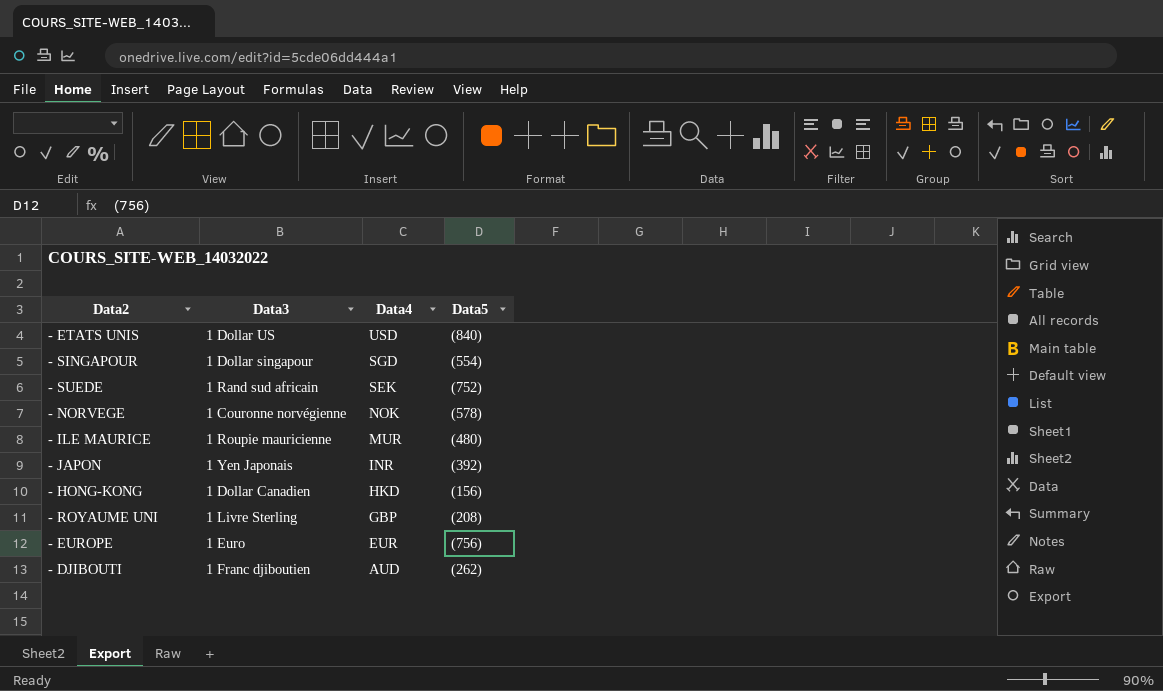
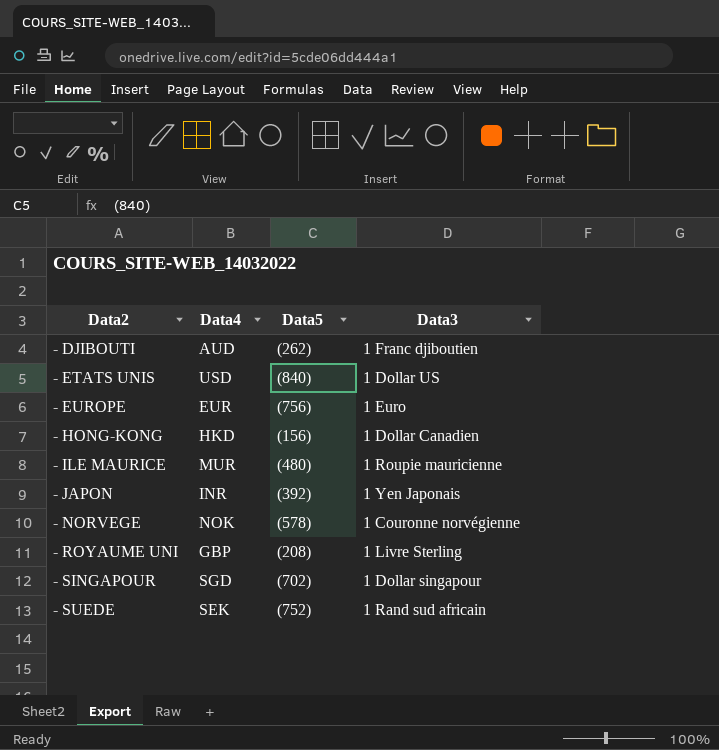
row order: Data4 descending -> Data2 ascending
column Data3 | position: 2 -> 4
- SINGAPOUR | Data5: (554) -> (702)

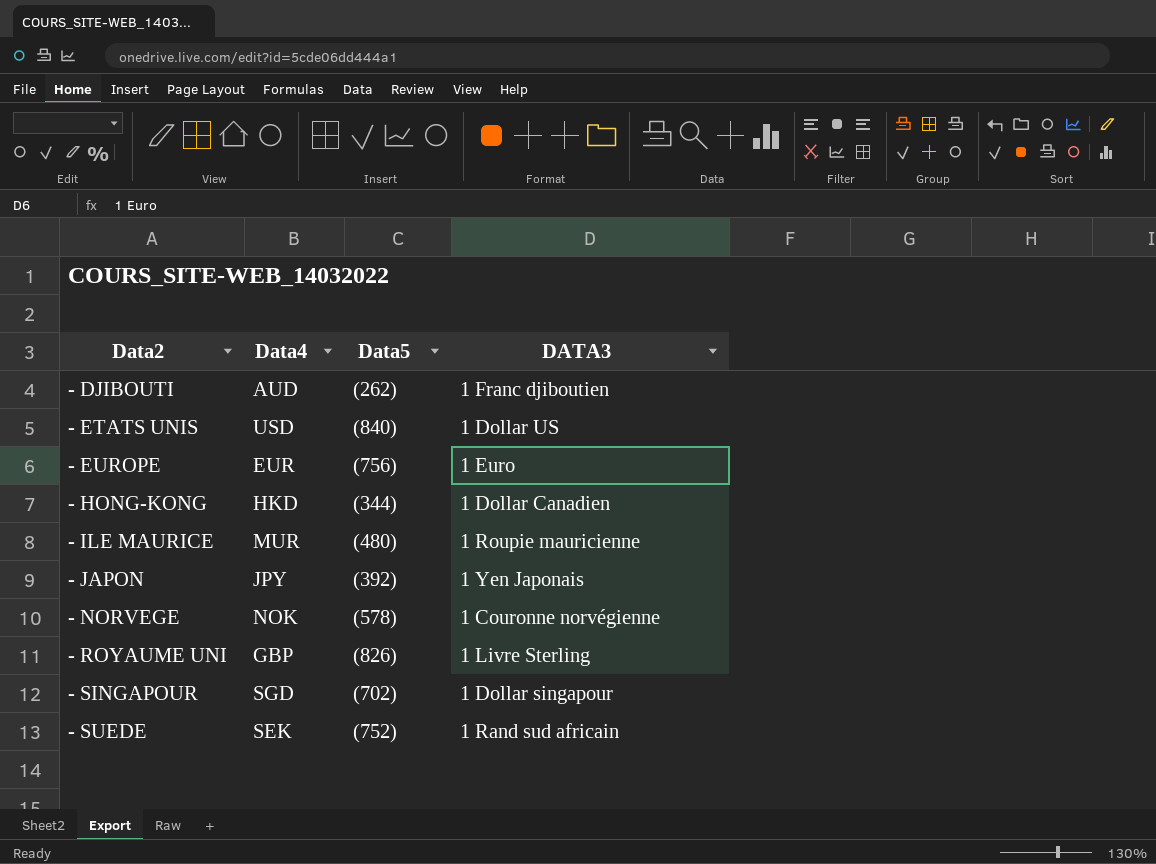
column name: Data3 -> DATA3
- HONG-KONG | Data5: (156) -> (344)
- JAPON | Data4: INR -> JPY
- ROYAUME UNI | Data5: (208) -> (826)

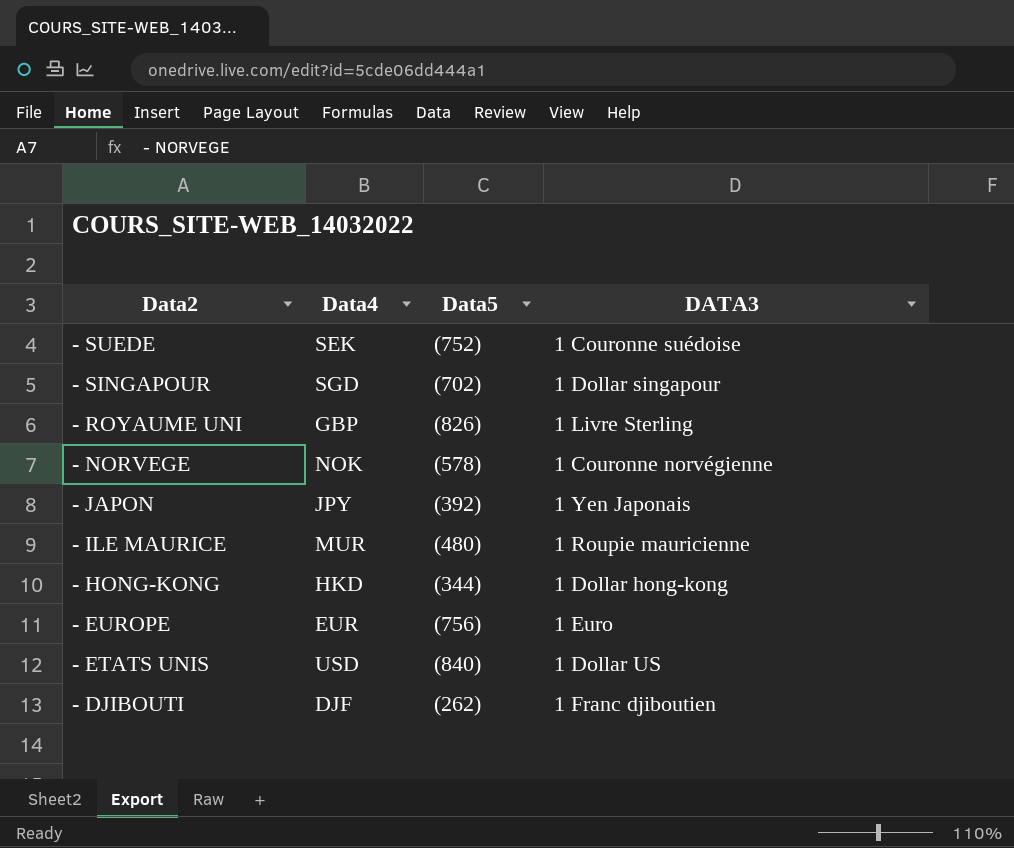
row order: Data2 ascending -> Data2 descending
- SUEDE | DATA3: 1 Rand sud africain -> 1 Couronne suédoise
- HONG-KONG | DATA3: 1 Dollar Canadien -> 1 Dollar hong-kong
- DJIBOUTI | Data4: AUD -> DJF

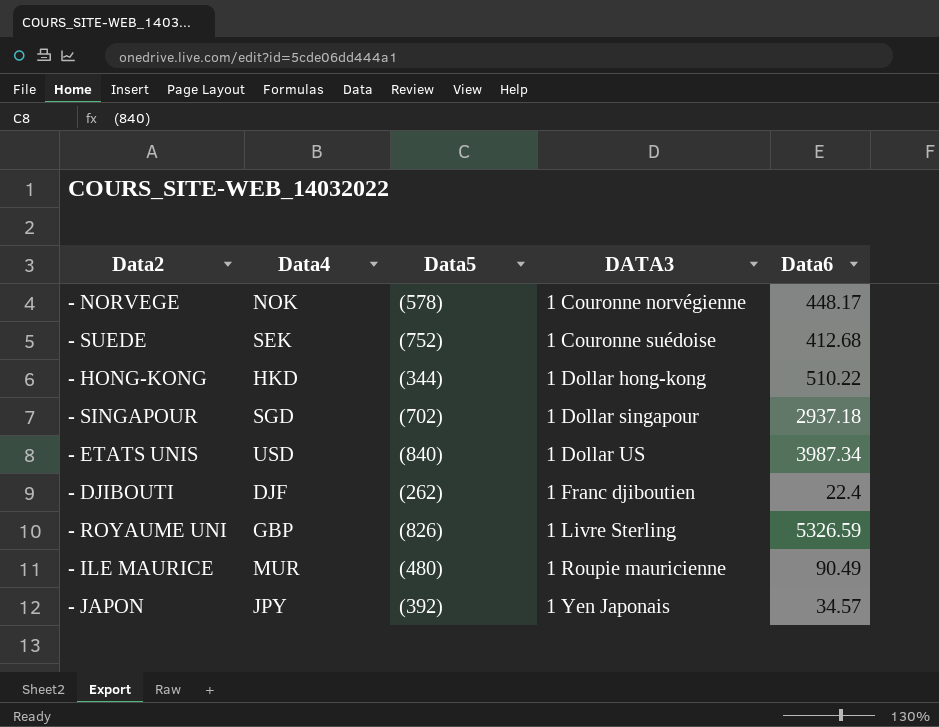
row order: Data2 descending -> DATA3 ascending
column Data6 | position: none -> 5
row - EUROPE: EUR | (756) | 1 Euro -> none

